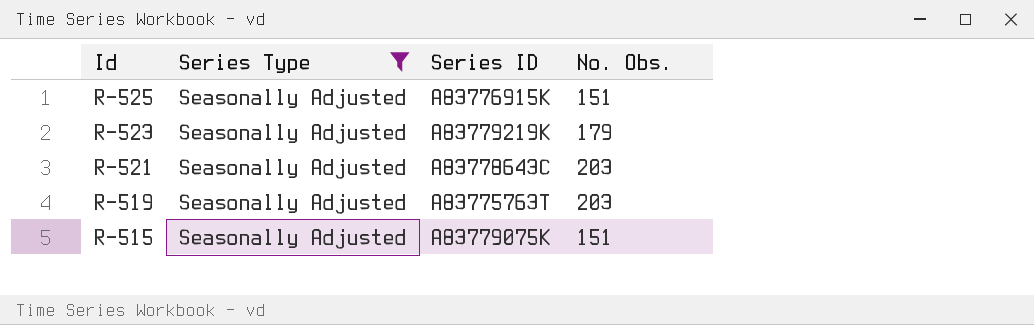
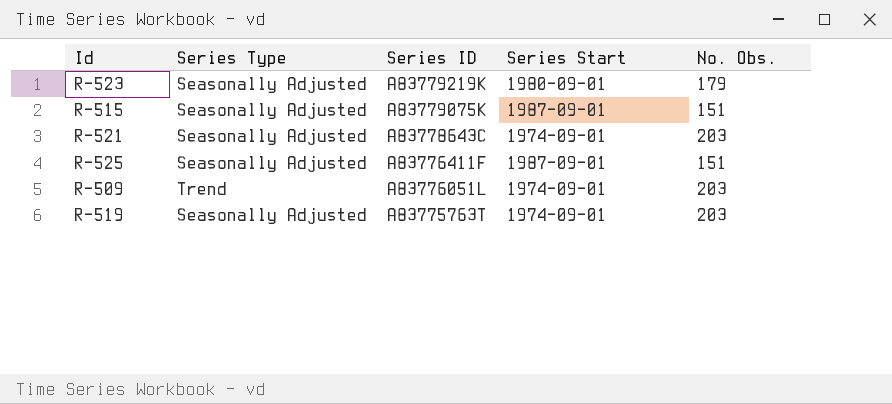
filter: Series Type = Seasonally Adjusted -> none
row order: Id descending -> Series ID descending
column Series Start | position: none -> 4
R-525 | Series ID: A83776915K -> A83776411F

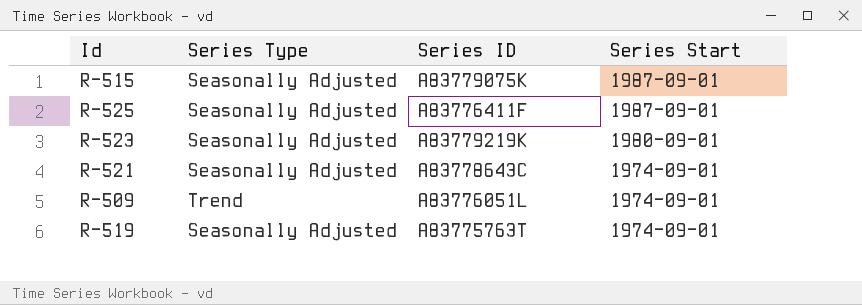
row order: Series ID descending -> Series Start descending
column No. Obs. | position: 5 -> none

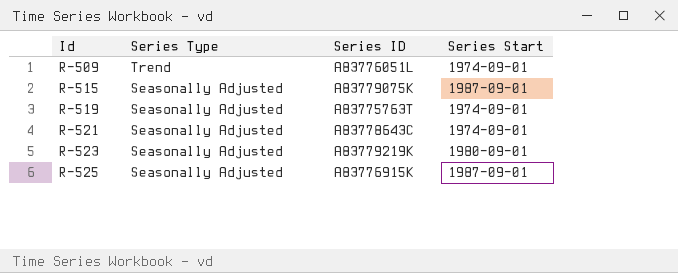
row order: Series Start descending -> Id ascending
R-525 | Series ID: A83776411F -> A83776915K

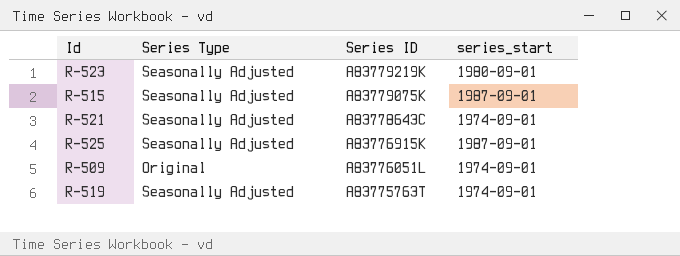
row order: Id ascending -> Series ID descending
column name: Series Start -> series_start
R-509 | Series Type: Trend -> Original

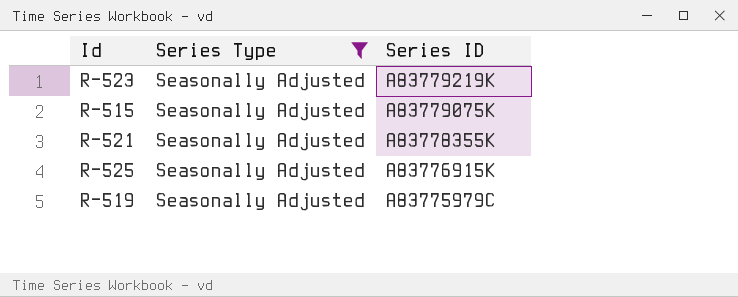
filter: none -> Series Type = Seasonally Adjusted
column series_start | position: 4 -> none
R-521 | Series ID: A83778643C -> A83778355K
R-519 | Series ID: A83775763T -> A83775979C

